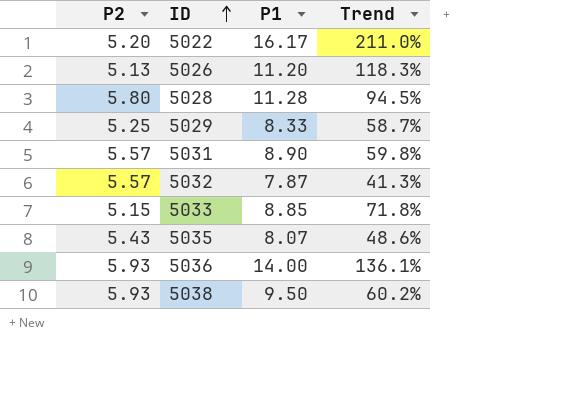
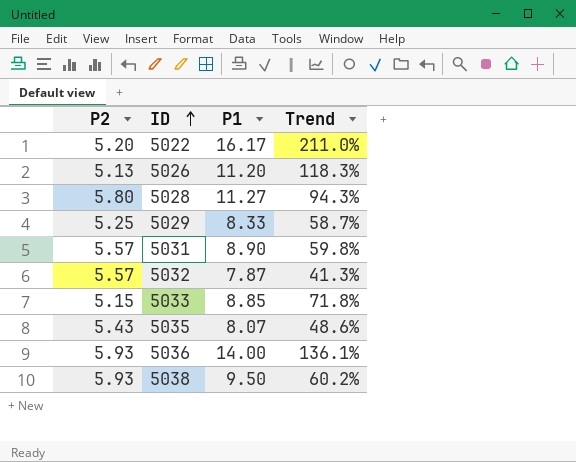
5028 | P1: 11.28 -> 11.27
5028 | Trend: 94.5% -> 94.3%

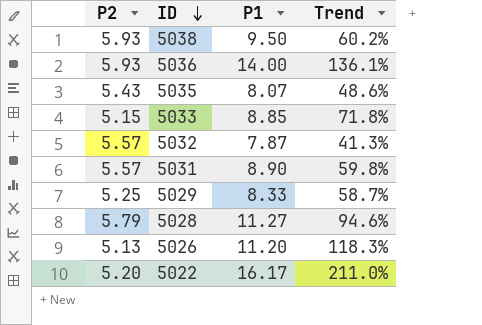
row order: ID ascending -> ID descending
5028 | P2: 5.80 -> 5.79
5028 | Trend: 94.3% -> 94.6%

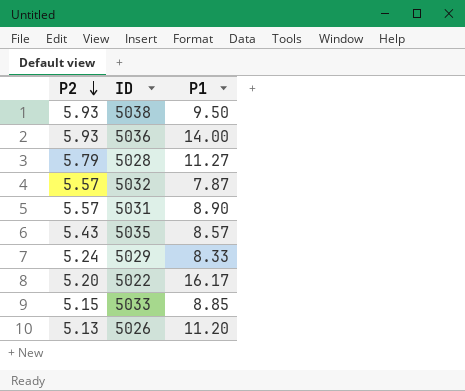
row order: ID descending -> P2 descending
column Trend | formula: ([P1] - [P2]) / [P2] -> none
5035 | P1: 8.07 -> 8.57
5029 | P2: 5.25 -> 5.24

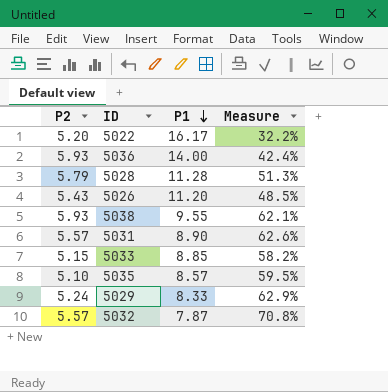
row order: P2 descending -> P1 descending
column Measure | formula: none -> [P2] / [P1]
5028 | P1: 11.27 -> 11.28
5026 | P2: 5.13 -> 5.43
5038 | P1: 9.50 -> 9.55
5035 | P2: 5.43 -> 5.10

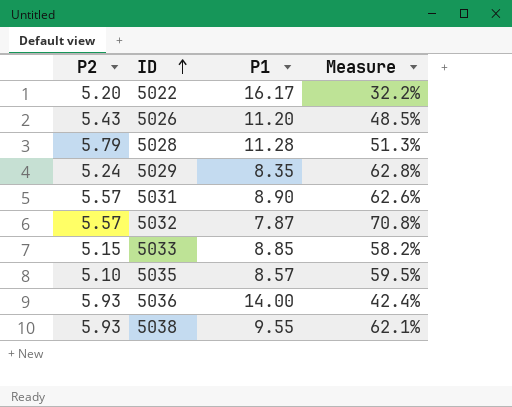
row order: P1 descending -> ID ascending
5029 | P1: 8.33 -> 8.35
5029 | Measure: 62.9% -> 62.8%

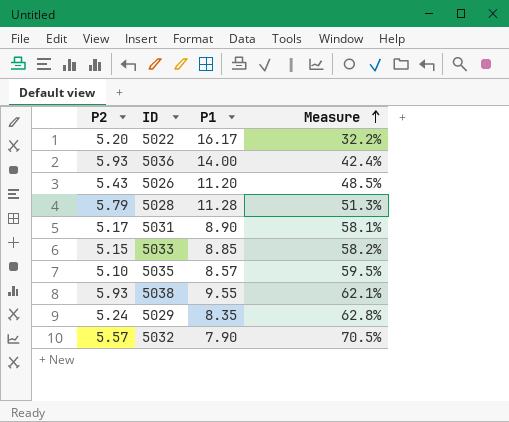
row order: ID ascending -> Measure ascending
5031 | P2: 5.57 -> 5.17
5031 | Measure: 62.6% -> 58.1%
5032 | P1: 7.87 -> 7.90
5032 | Measure: 70.8% -> 70.5%

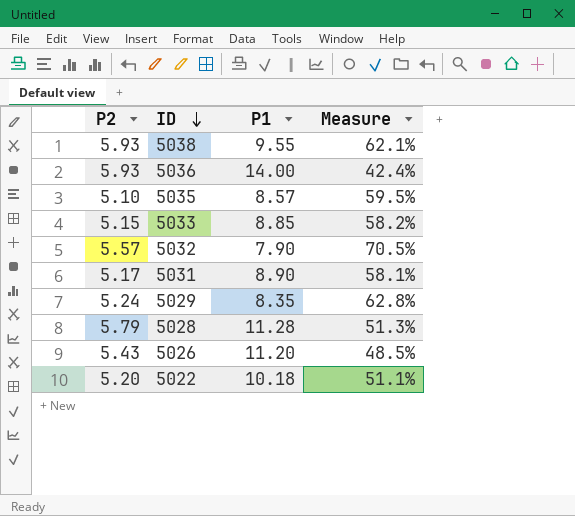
row order: Measure ascending -> ID descending
5022 | P1: 16.17 -> 10.18
5022 | Measure: 32.2% -> 51.1%

